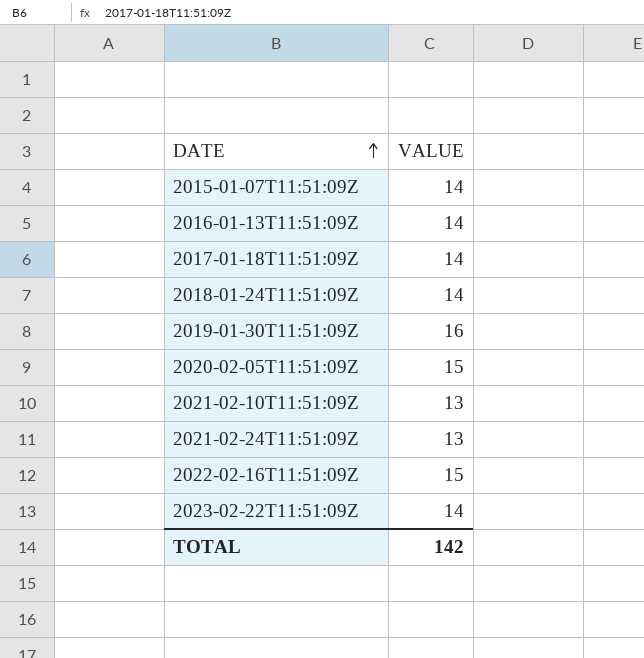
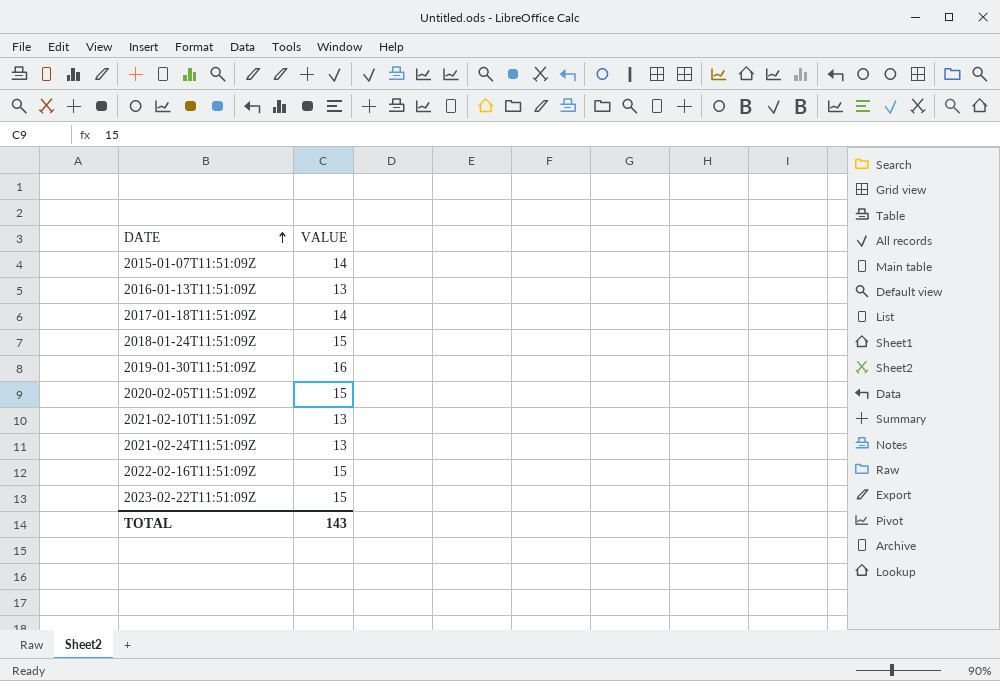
2016-01-13T11:51:09Z | VALUE: 14 -> 13
2018-01-24T11:51:09Z | VALUE: 14 -> 15
2023-02-22T11:51:09Z | VALUE: 14 -> 15
TOTAL | VALUE: 142 -> 143

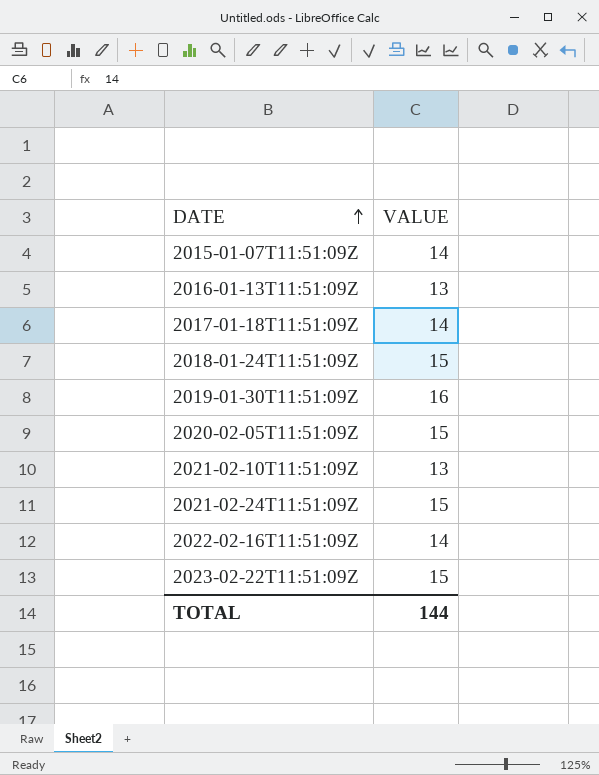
2021-02-24T11:51:09Z | VALUE: 13 -> 15
2022-02-16T11:51:09Z | VALUE: 15 -> 14
TOTAL | VALUE: 143 -> 144

